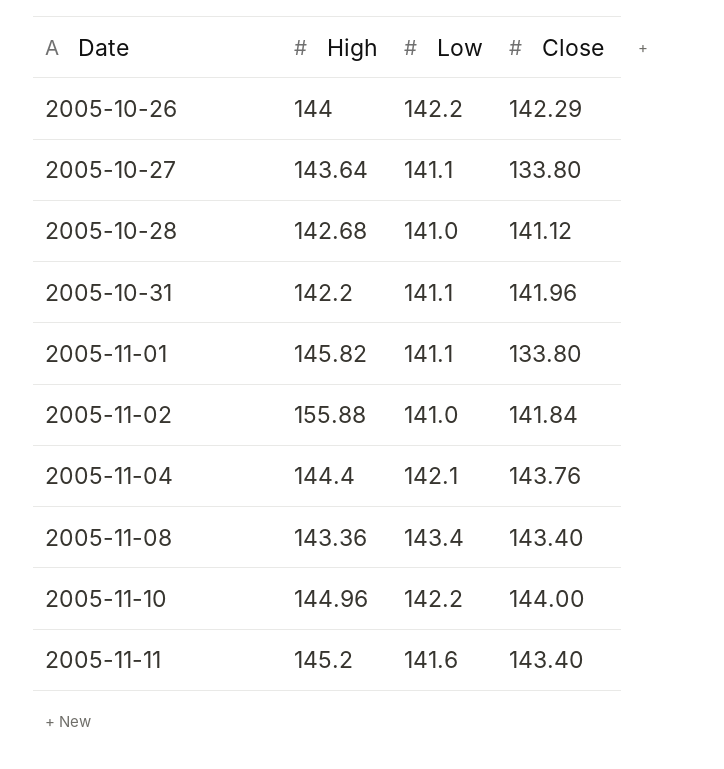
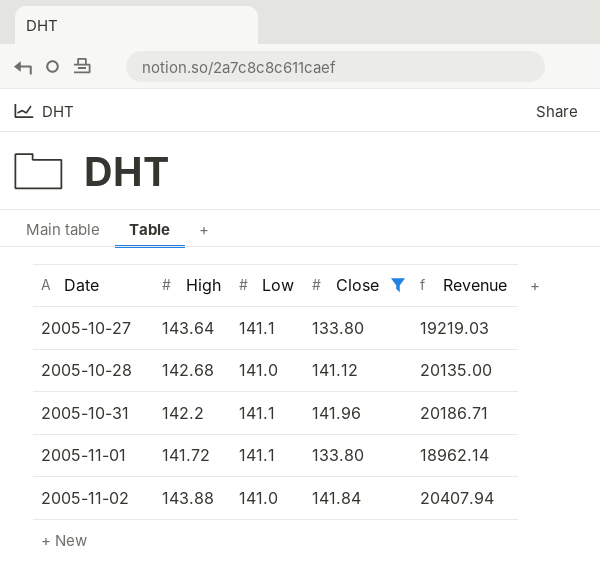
filter: none -> Close <= 141.96
column Revenue | formula: none -> [High] * [Close]
2005-11-01 | High: 145.82 -> 141.72
2005-11-02 | High: 155.88 -> 143.88

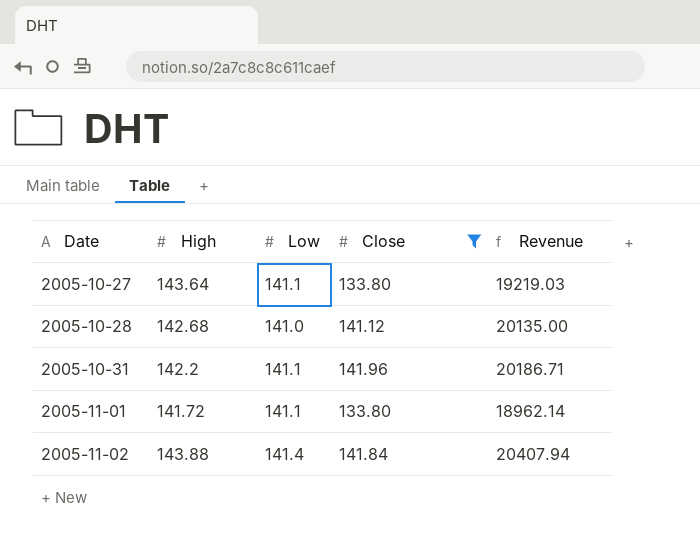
2005-11-02 | Low: 141.0 -> 141.4

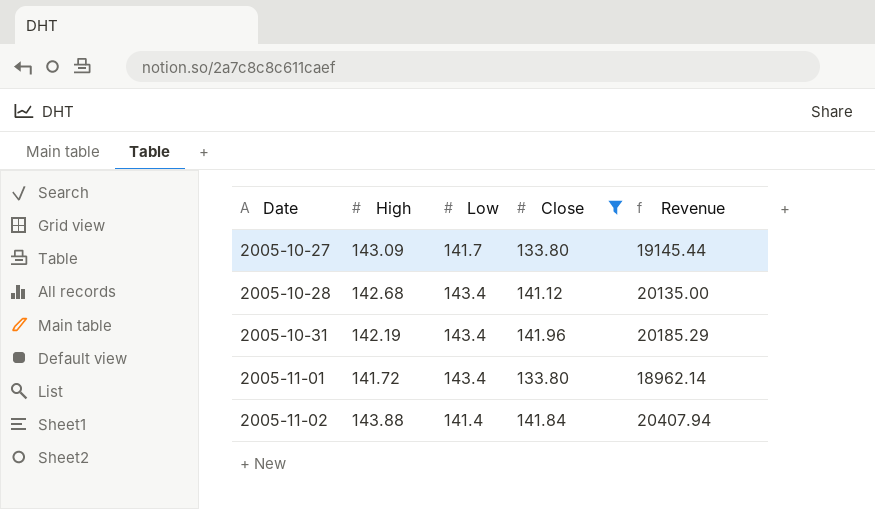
2005-10-27 | High: 143.64 -> 143.09
2005-10-27 | Low: 141.1 -> 141.7
2005-10-27 | Revenue: 19219.03 -> 19145.44
2005-10-28 | Low: 141.0 -> 143.4
2005-10-31 | High: 142.2 -> 142.19
2005-10-31 | Low: 141.1 -> 143.4
2005-10-31 | Revenue: 20186.71 -> 20185.29
2005-11-01 | Low: 141.1 -> 143.4

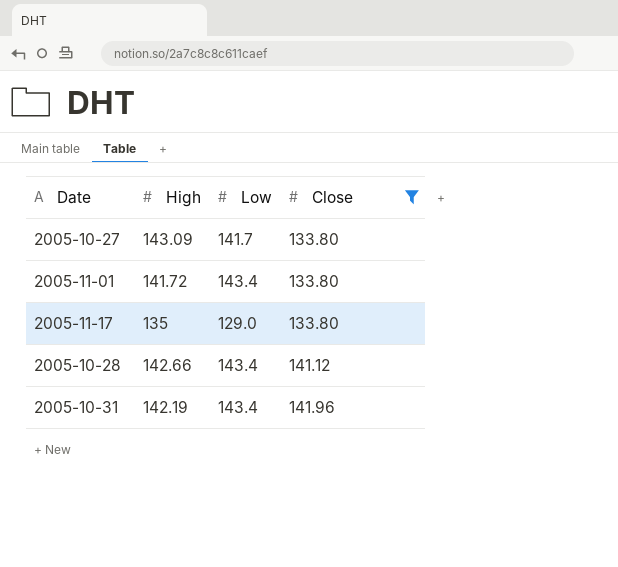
row order: Date ascending -> Close ascending
column Revenue | formula: [High] * [Close] -> none
row 2005-11-02: 143.88 | 141.4 | 141.84 | 20407.94 -> none
row 2005-11-17: none -> 135 | 129.0 | 133.80
2005-10-28 | High: 142.68 -> 142.66

